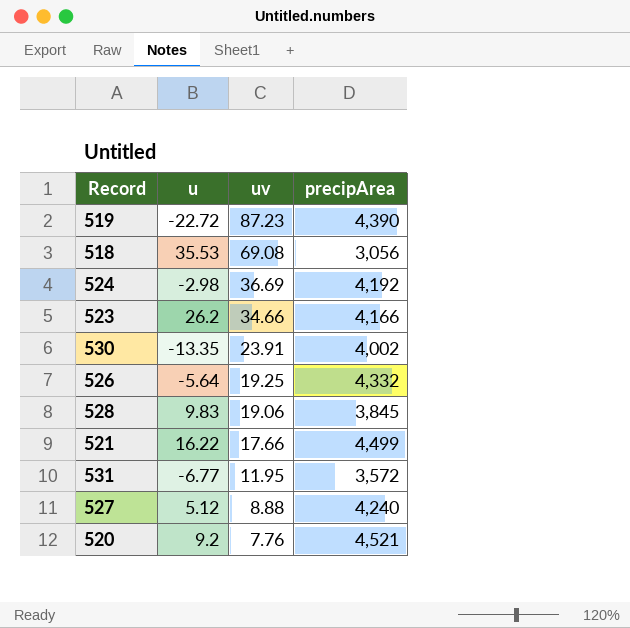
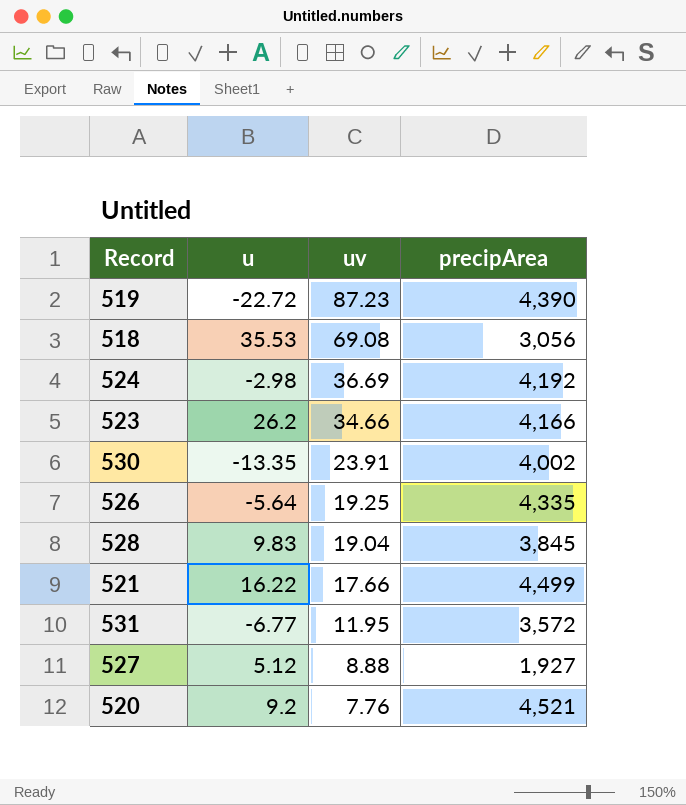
526 | precipArea: 4,332 -> 4,335
528 | uv: 19.06 -> 19.04
527 | precipArea: 4,240 -> 1,927

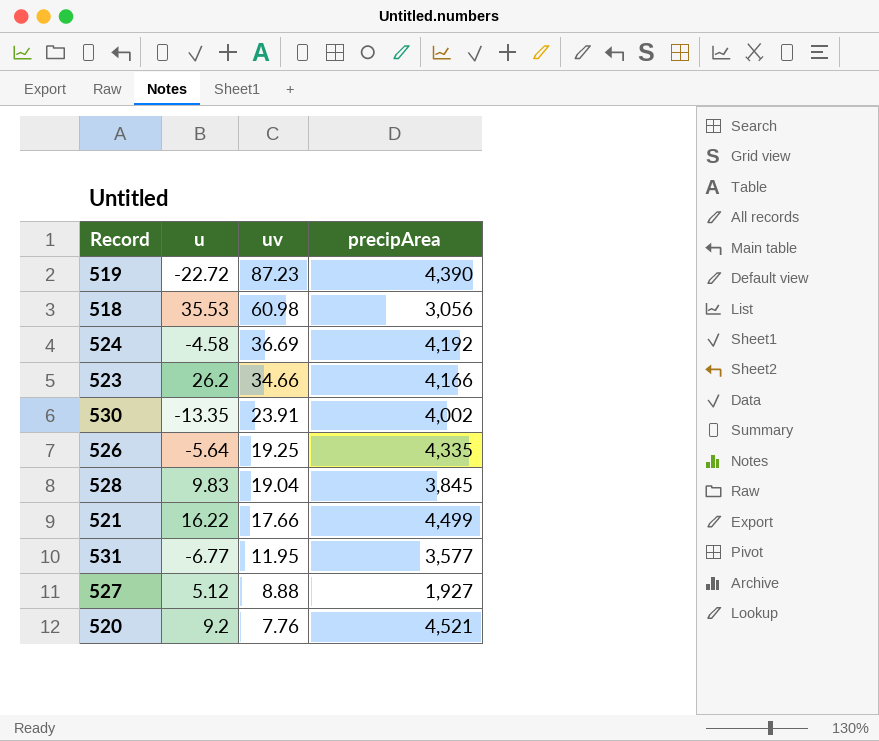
518 | uv: 69.08 -> 60.98
524 | u: -2.98 -> -4.58
531 | precipArea: 3,572 -> 3,577

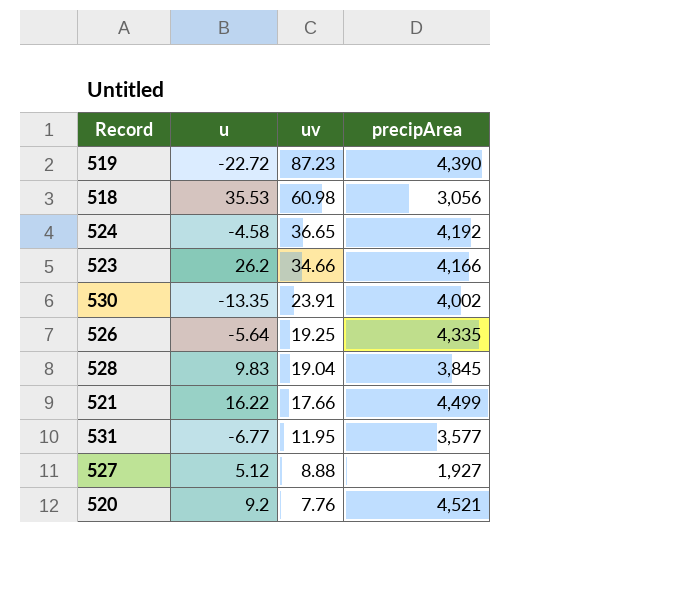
524 | uv: 36.69 -> 36.65

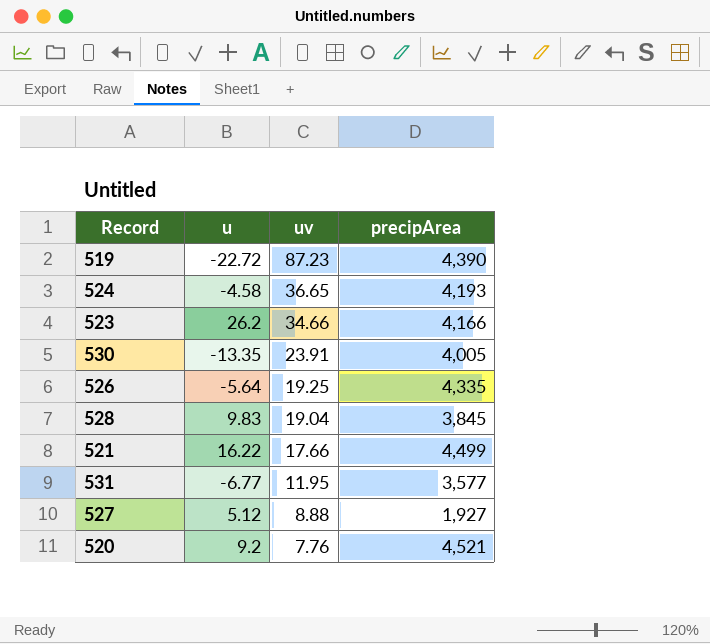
row 518: 35.53 | 60.98 | 3,056 -> none
524 | precipArea: 4,192 -> 4,193
530 | precipArea: 4,002 -> 4,005

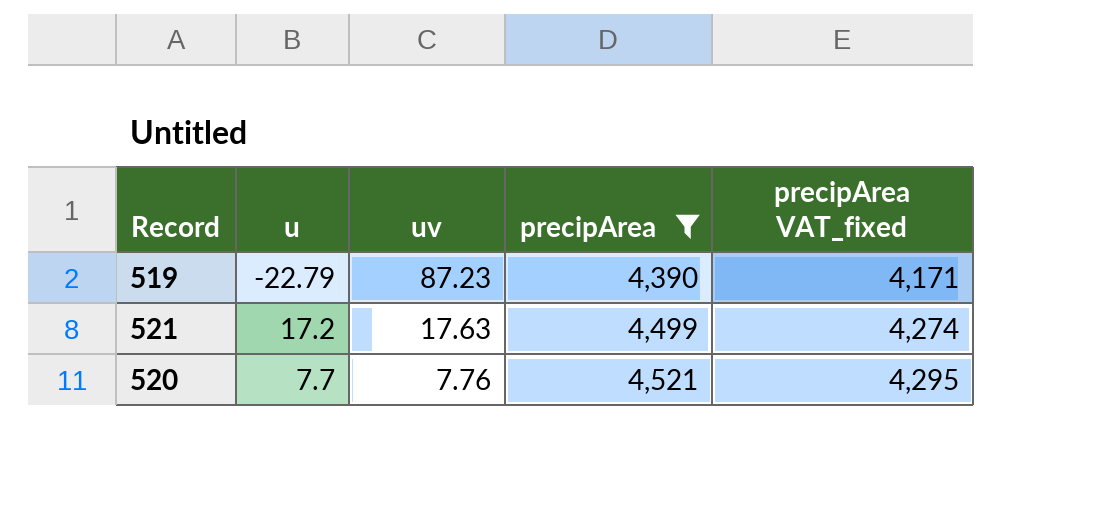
filter: none -> precipArea >= 4,390
column precipArea VAT_fixed | formula: none -> [precipArea] * 0.95
519 | u: -22.72 -> -22.79
521 | u: 16.22 -> 17.2
521 | uv: 17.66 -> 17.63
520 | u: 9.2 -> 7.7

